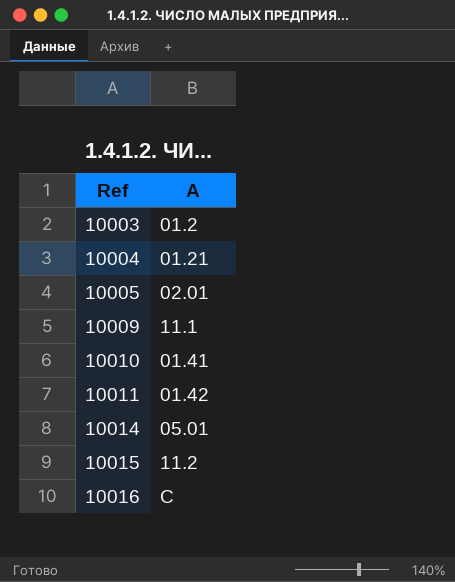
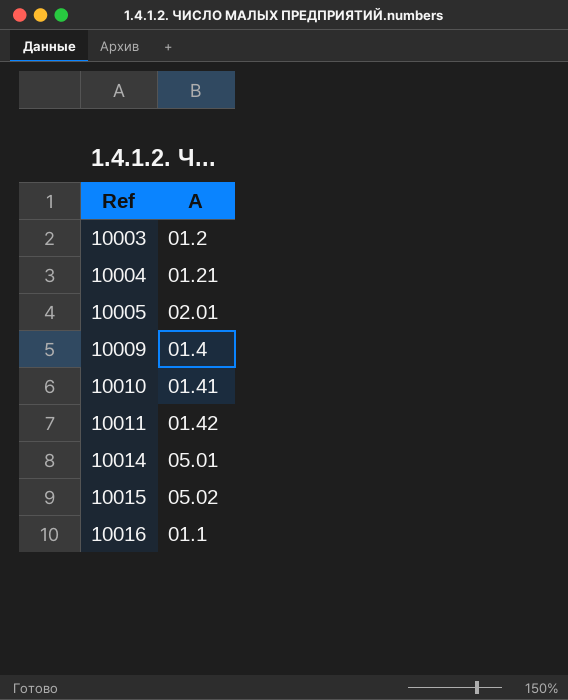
10009 | A: 11.1 -> 01.4
10015 | A: 11.2 -> 05.02
10016 | A: C -> 01.1

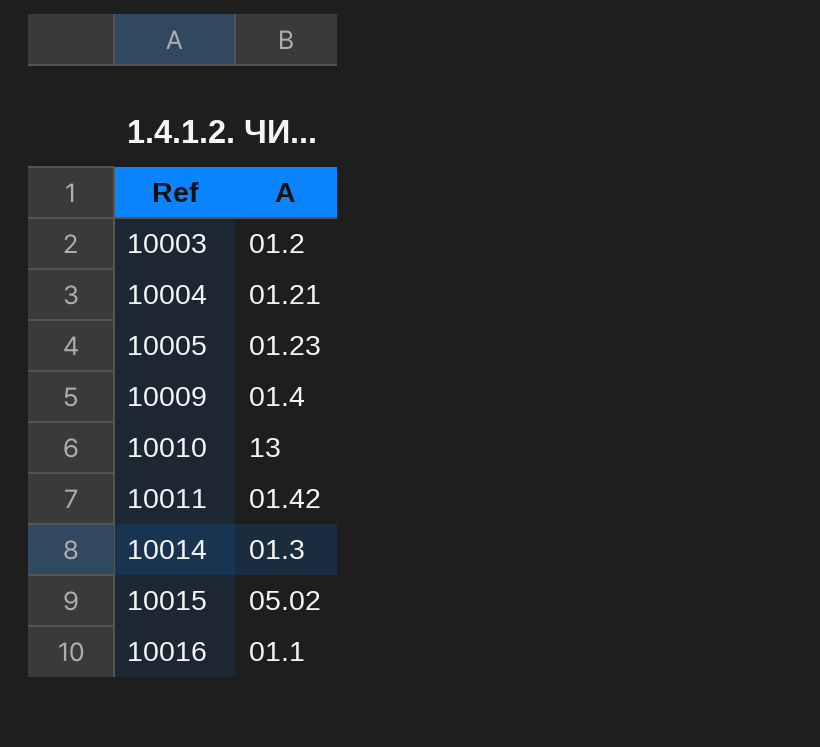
10005 | A: 02.01 -> 01.23
10010 | A: 01.41 -> 13
10014 | A: 05.01 -> 01.3

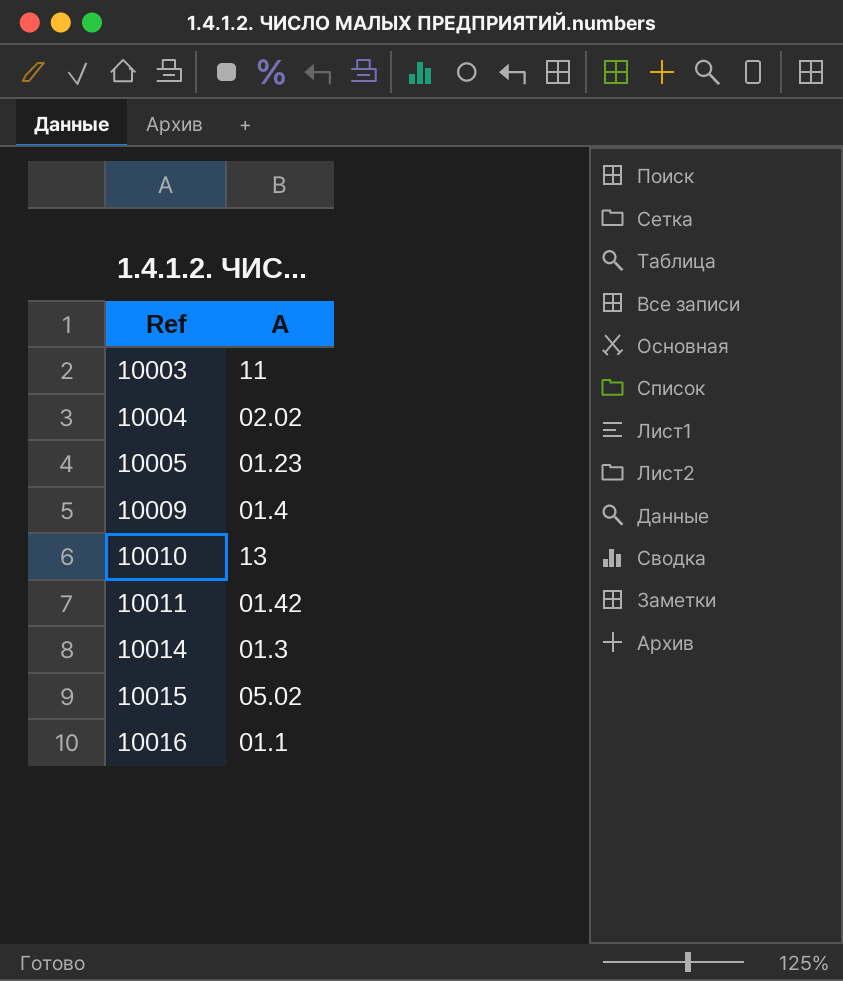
10003 | A: 01.2 -> 11
10004 | A: 01.21 -> 02.02

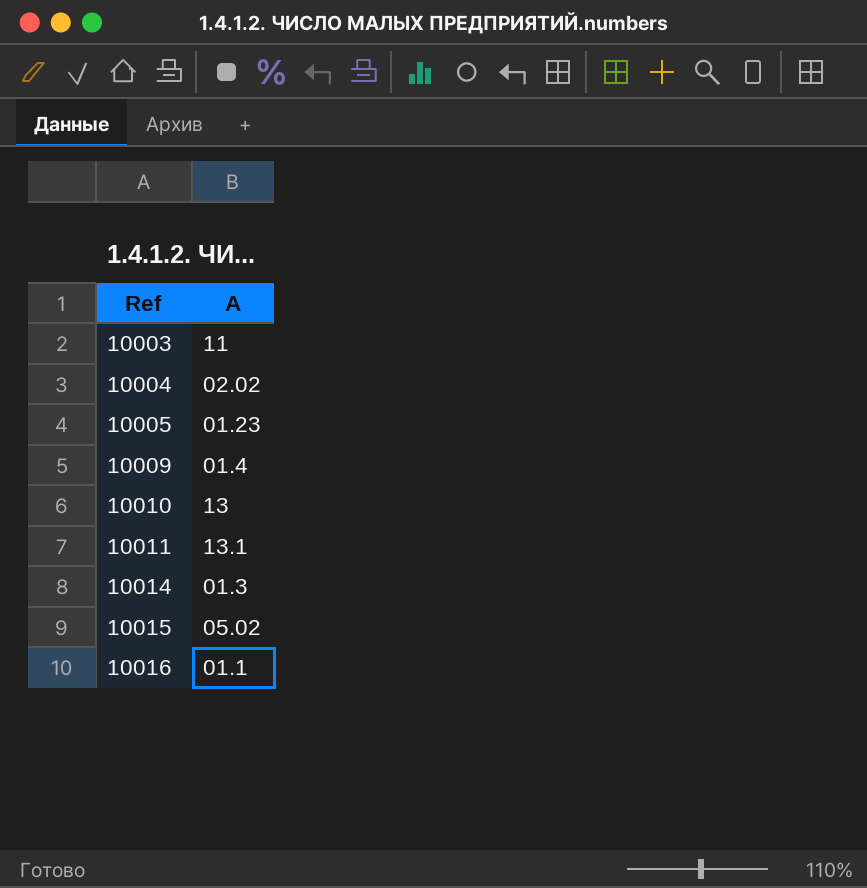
10011 | A: 01.42 -> 13.1

